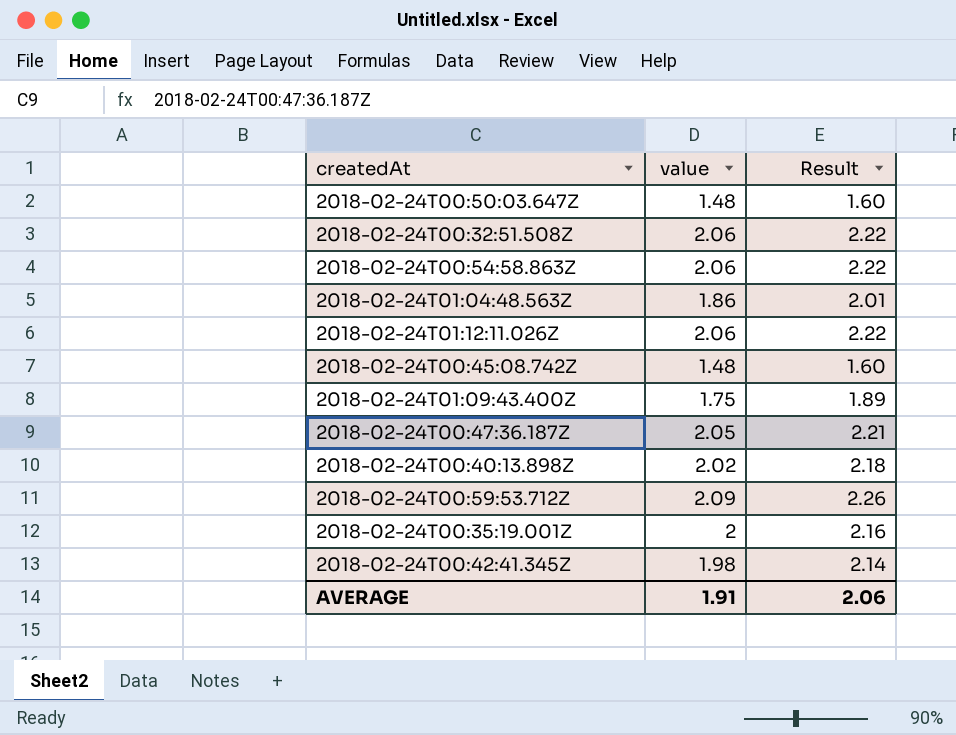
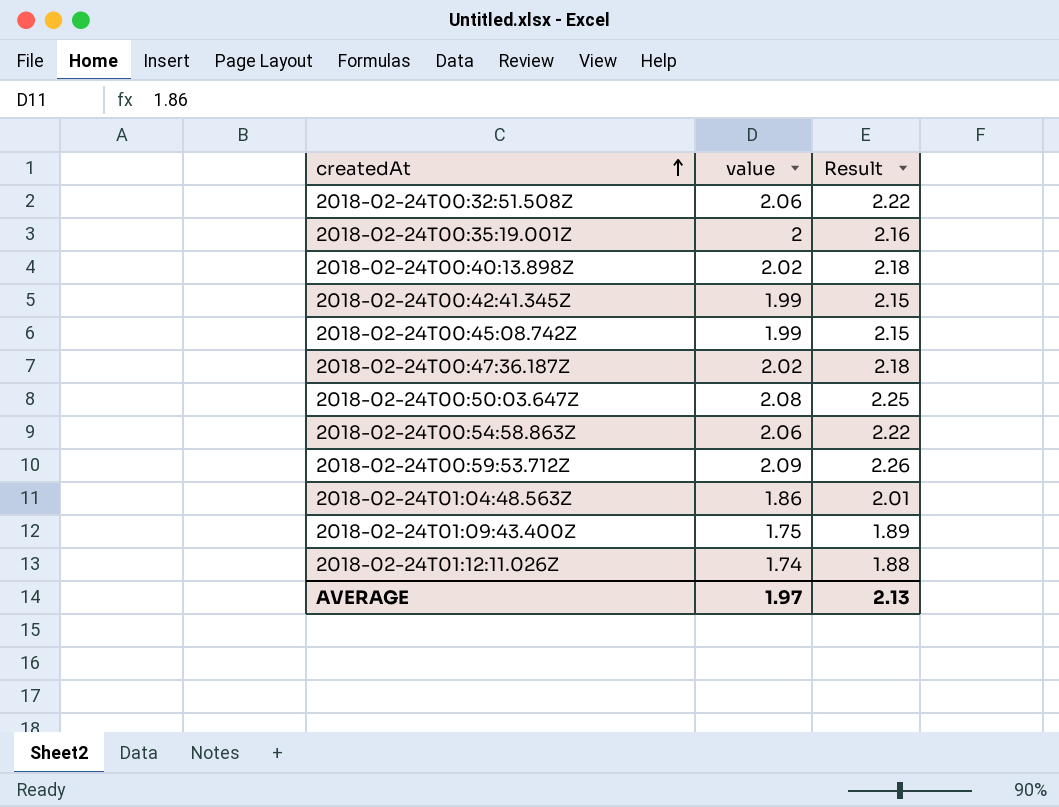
row order: none -> createdAt ascending
2018-02-24T00:42:41.345Z | value: 1.98 -> 1.99
2018-02-24T00:42:41.345Z | Result: 2.14 -> 2.15
2018-02-24T00:45:08.742Z | value: 1.48 -> 1.99
2018-02-24T00:45:08.742Z | Result: 1.60 -> 2.15
2018-02-24T00:47:36.187Z | value: 2.05 -> 2.02
2018-02-24T00:47:36.187Z | Result: 2.21 -> 2.18
2018-02-24T00:50:03.647Z | value: 1.48 -> 2.08
2018-02-24T00:50:03.647Z | Result: 1.60 -> 2.25
2018-02-24T01:12:11.026Z | value: 2.06 -> 1.74
2018-02-24T01:12:11.026Z | Result: 2.22 -> 1.88
AVERAGE | value: 1.91 -> 1.97
AVERAGE | Result: 2.06 -> 2.13

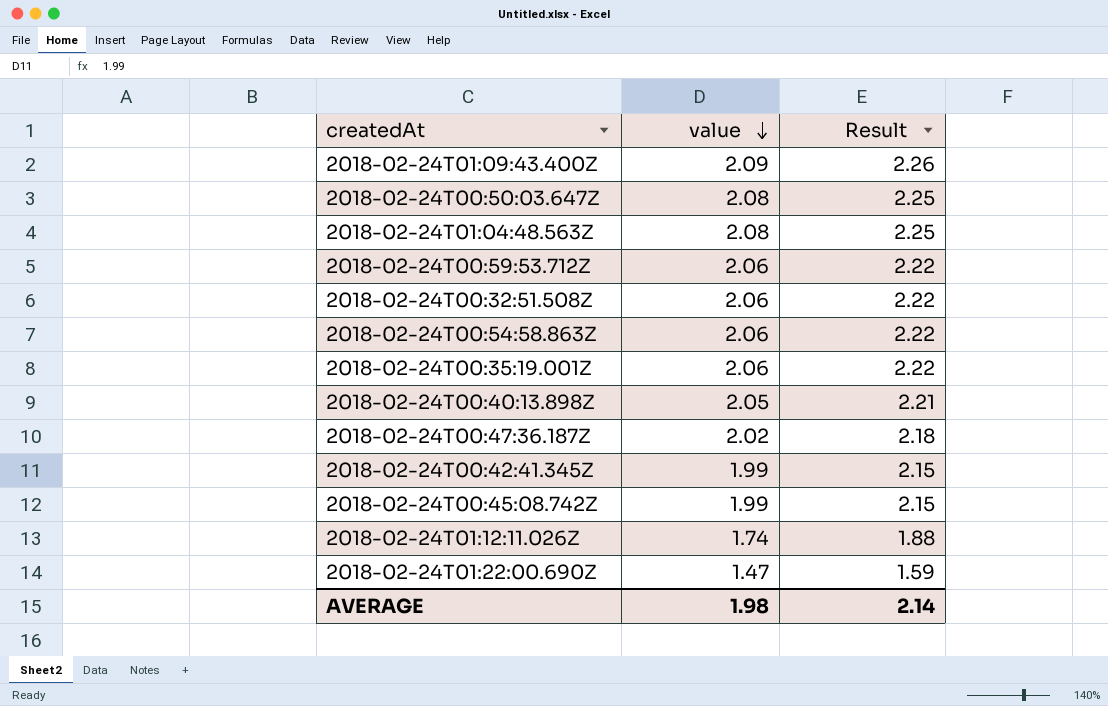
row order: createdAt ascending -> value descending
2018-02-24T01:09:43.400Z | value: 1.75 -> 2.09
2018-02-24T01:09:43.400Z | Result: 1.89 -> 2.26
2018-02-24T01:04:48.563Z | value: 1.86 -> 2.08
2018-02-24T01:04:48.563Z | Result: 2.01 -> 2.25
2018-02-24T00:59:53.712Z | value: 2.09 -> 2.06
2018-02-24T00:59:53.712Z | Result: 2.26 -> 2.22
2018-02-24T00:35:19.001Z | value: 2 -> 2.06
2018-02-24T00:35:19.001Z | Result: 2.16 -> 2.22
2018-02-24T00:40:13.898Z | value: 2.02 -> 2.05
2018-02-24T00:40:13.898Z | Result: 2.18 -> 2.21
row 2018-02-24T01:22:00.690Z: none -> 1.47 | 1.59
AVERAGE | value: 1.97 -> 1.98
AVERAGE | Result: 2.13 -> 2.14

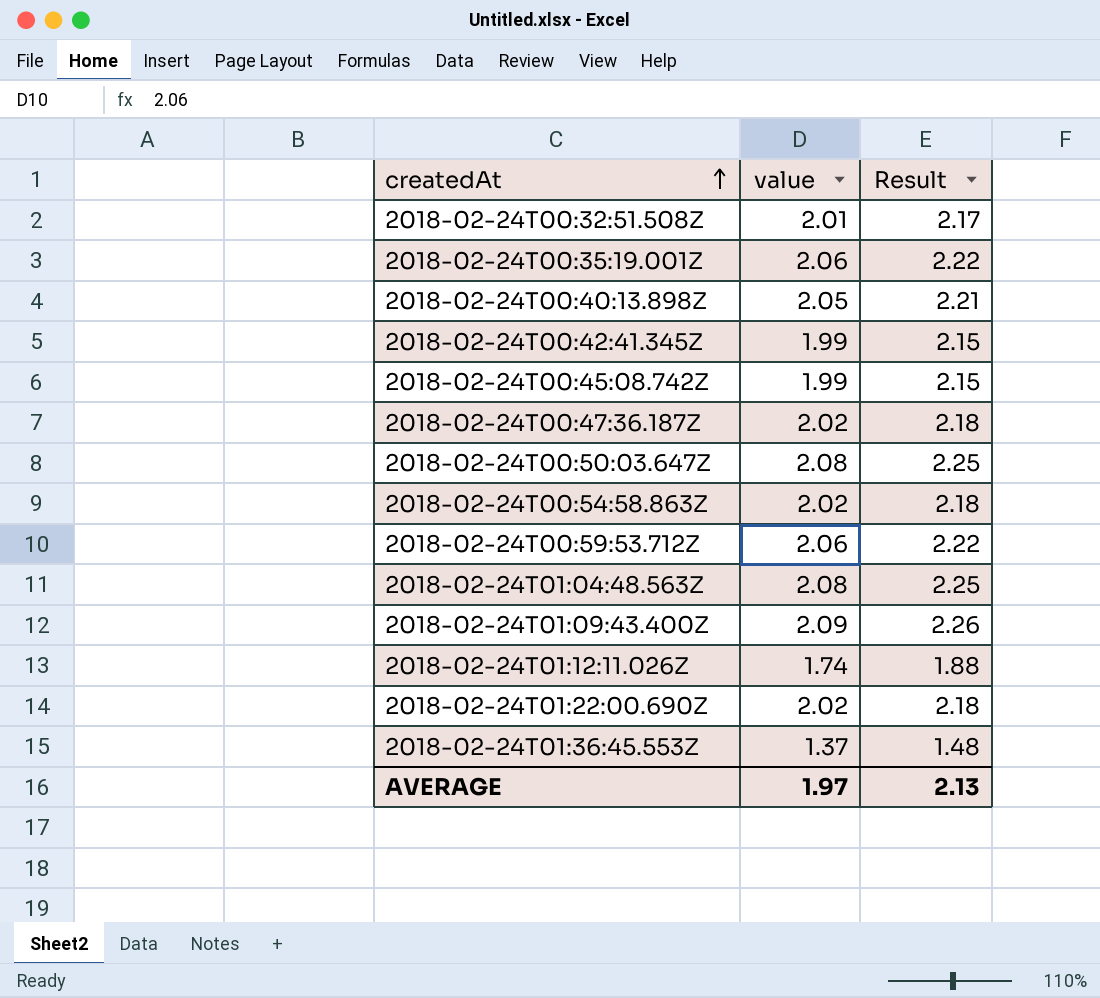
row order: value descending -> createdAt ascending
2018-02-24T00:32:51.508Z | value: 2.06 -> 2.01
2018-02-24T00:32:51.508Z | Result: 2.22 -> 2.17
2018-02-24T00:54:58.863Z | value: 2.06 -> 2.02
2018-02-24T00:54:58.863Z | Result: 2.22 -> 2.18
2018-02-24T01:22:00.690Z | value: 1.47 -> 2.02
2018-02-24T01:22:00.690Z | Result: 1.59 -> 2.18
row 2018-02-24T01:36:45.553Z: none -> 1.37 | 1.48
AVERAGE | value: 1.98 -> 1.97
AVERAGE | Result: 2.14 -> 2.13

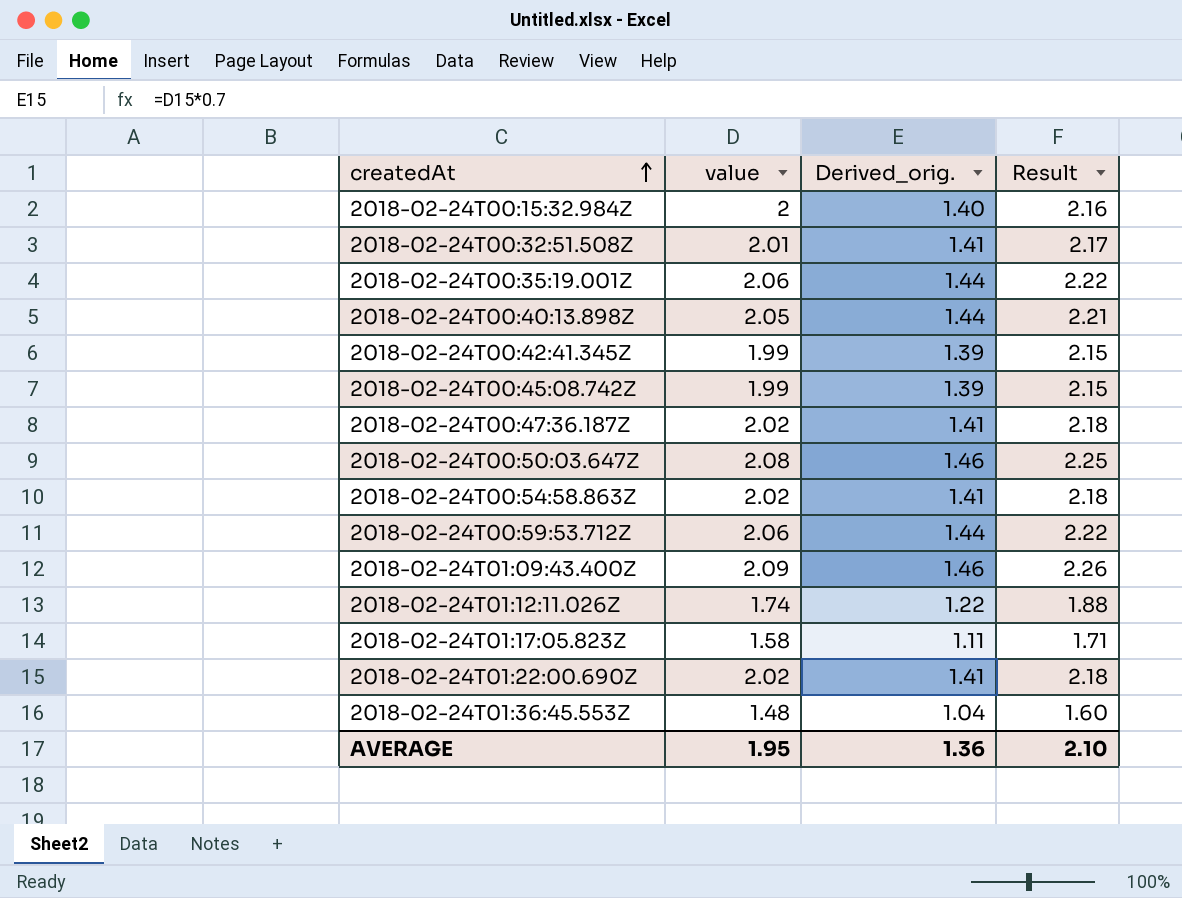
column Derived_orig. | formula: none -> [value] * 0.7
row 2018-02-24T01:04:48.563Z: 2.08 | 2.25 -> none
row 2018-02-24T00:15:32.984Z: none -> 2 | 1.40 | 2.16
row 2018-02-24T01:17:05.823Z: none -> 1.58 | 1.11 | 1.71
2018-02-24T01:36:45.553Z | value: 1.37 -> 1.48
2018-02-24T01:36:45.553Z | Result: 1.48 -> 1.60
AVERAGE | value: 1.97 -> 1.95
AVERAGE | Result: 2.13 -> 2.10

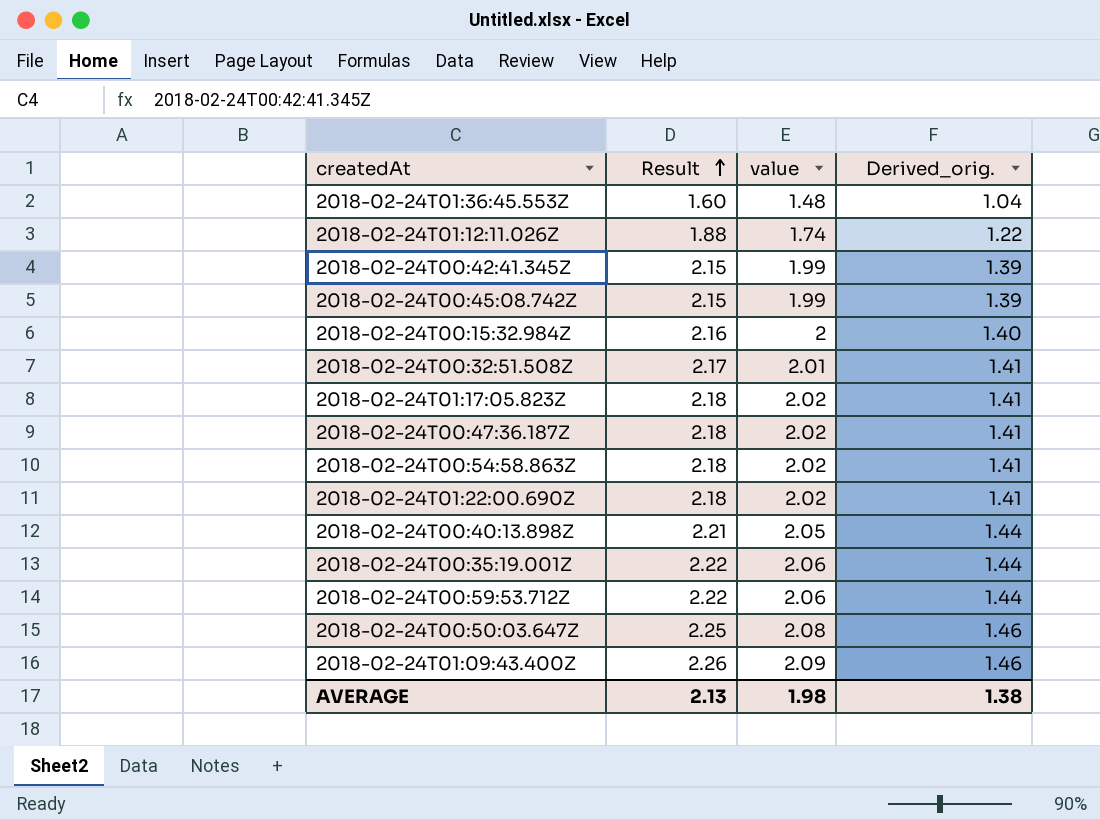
row order: createdAt ascending -> Result ascending
column Result | position: 4 -> 2
2018-02-24T01:17:05.823Z | Result: 1.71 -> 2.18
2018-02-24T01:17:05.823Z | value: 1.58 -> 2.02
2018-02-24T01:17:05.823Z | Derived_orig.: 1.11 -> 1.41
AVERAGE | Result: 2.10 -> 2.13
AVERAGE | value: 1.95 -> 1.98
AVERAGE | Derived_orig.: 1.36 -> 1.38

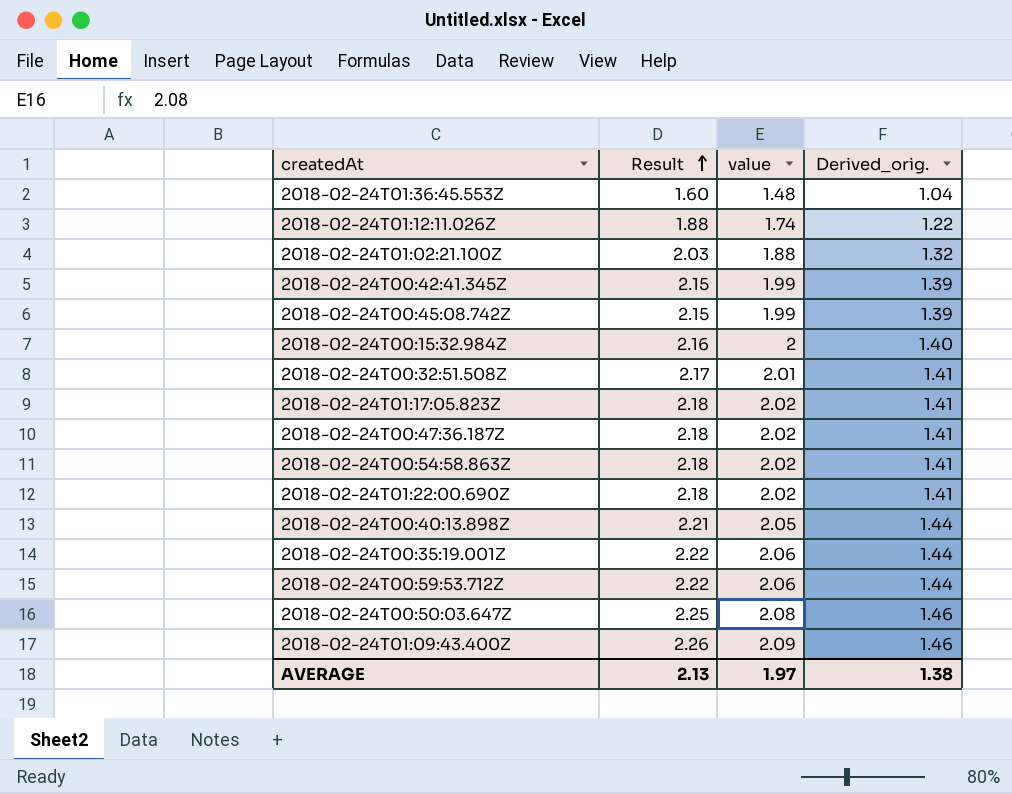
row 2018-02-24T01:02:21.100Z: none -> 2.03 | 1.88 | 1.32
AVERAGE | value: 1.98 -> 1.97

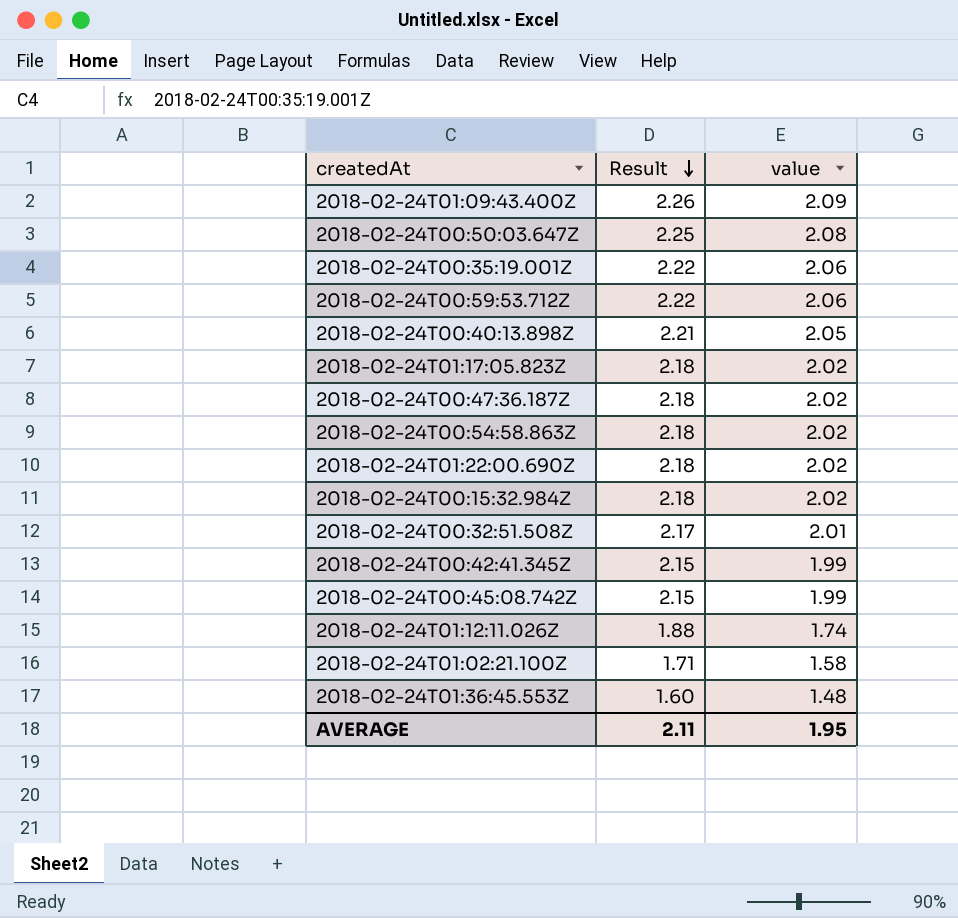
row order: Result ascending -> Result descending
column Derived_orig. | formula: [value] * 0.7 -> none
2018-02-24T00:15:32.984Z | Result: 2.16 -> 2.18
2018-02-24T00:15:32.984Z | value: 2 -> 2.02
2018-02-24T01:02:21.100Z | Result: 2.03 -> 1.71
2018-02-24T01:02:21.100Z | value: 1.88 -> 1.58
AVERAGE | Result: 2.13 -> 2.11
AVERAGE | value: 1.97 -> 1.95

